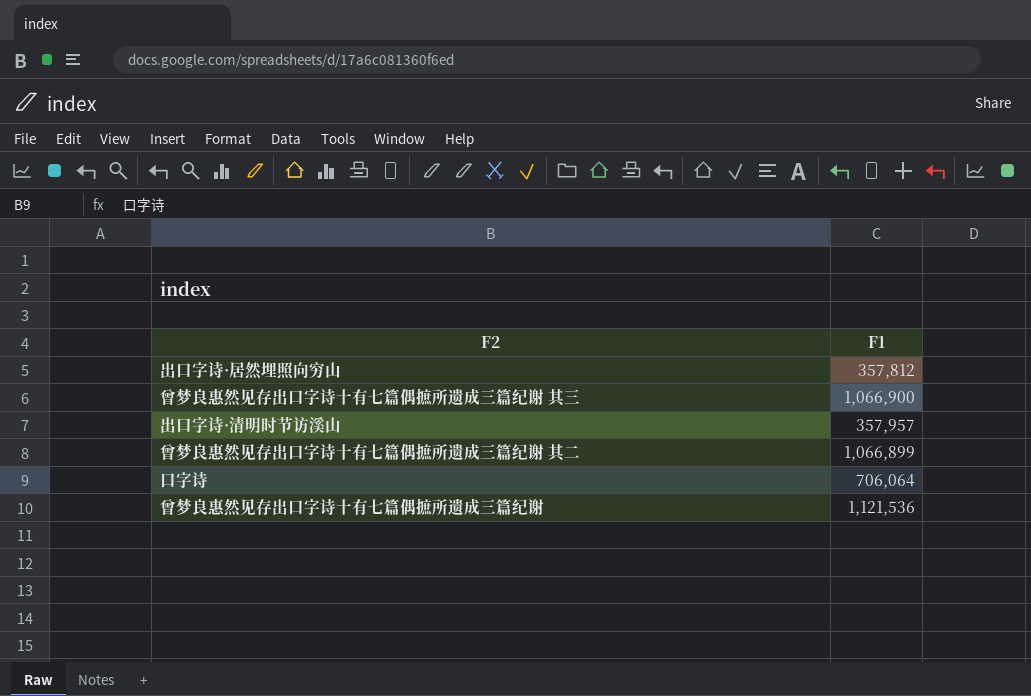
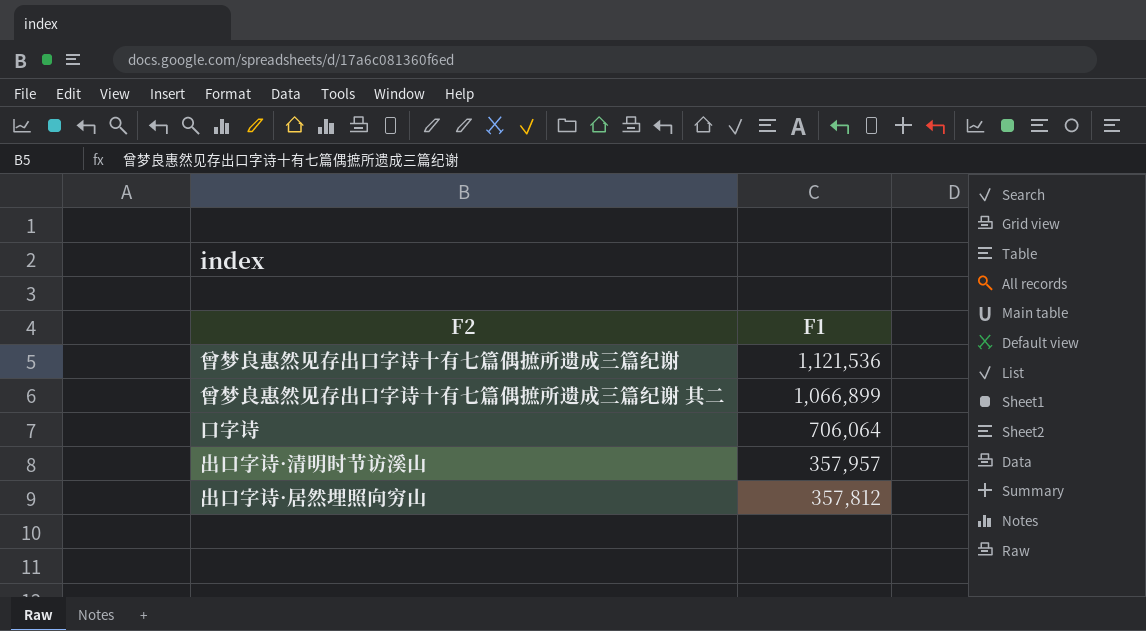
row order: none -> F1 descending
row 曾梦良惠然见存出口字诗十有七篇偶摭所遗成三篇纪谢 其三: 1,066,900 -> none

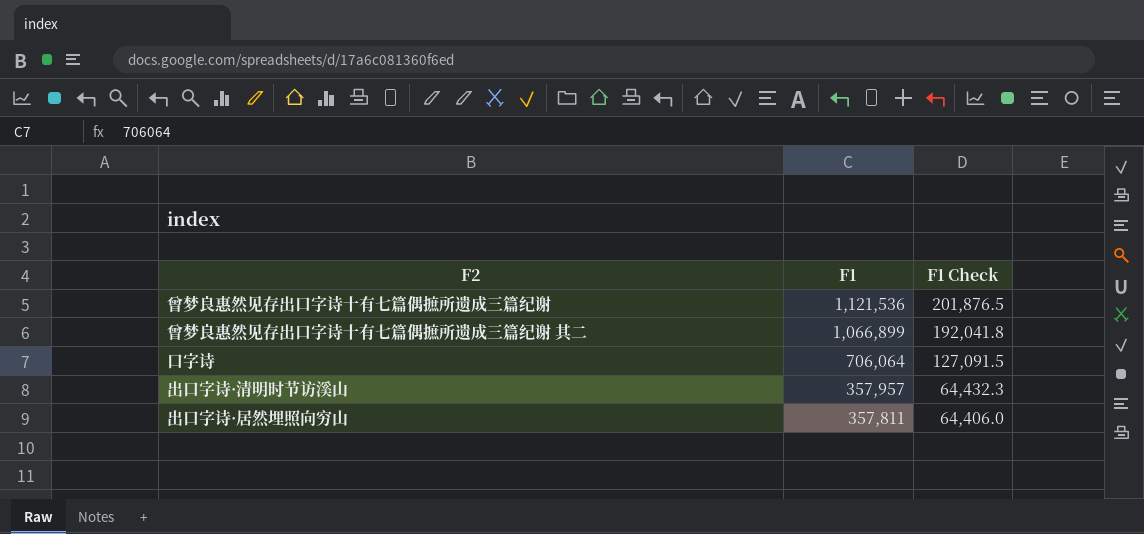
column F1 Check | formula: none -> [F1] * 0.18
出口字诗·居然埋照向穷山 | F1: 357,812 -> 357,811

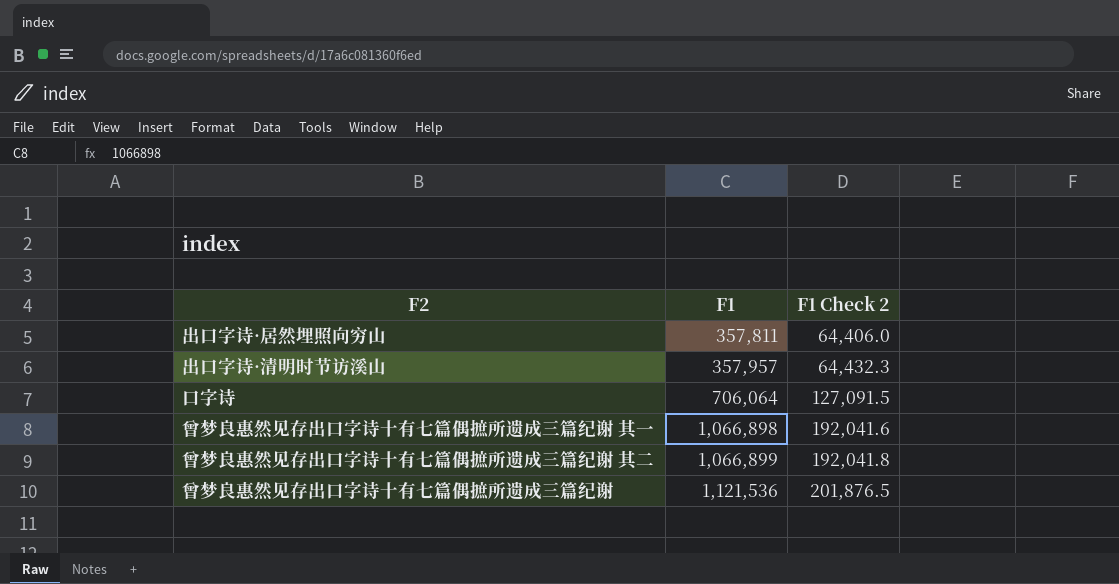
row order: F1 descending -> F1 ascending
column name: F1 Check -> F1 Check 2
row 曾梦良惠然见存出口字诗十有七篇偶摭所遗成三篇纪谢 其一: none -> 1,066,898 | 192,041.6

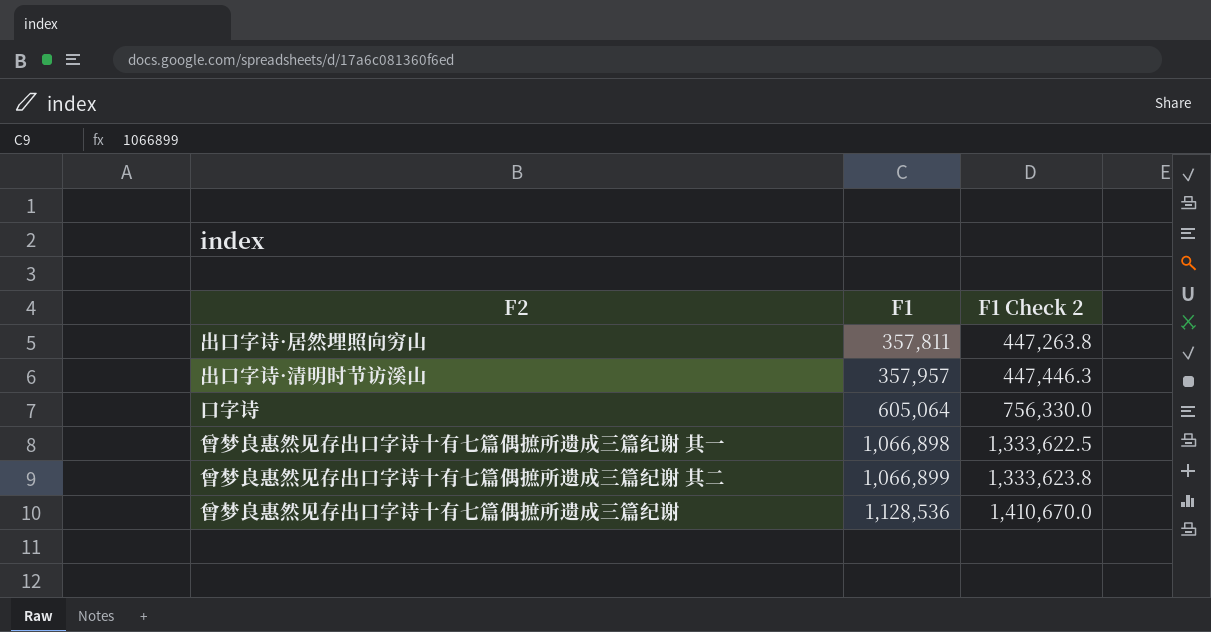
column F1 Check 2 | formula: [F1] * 0.18 -> [F1] * 1.25
口字诗 | F1: 706,064 -> 605,064
曾梦良惠然见存出口字诗十有七篇偶摭所遗成三篇纪谢 | F1: 1,121,536 -> 1,128,536

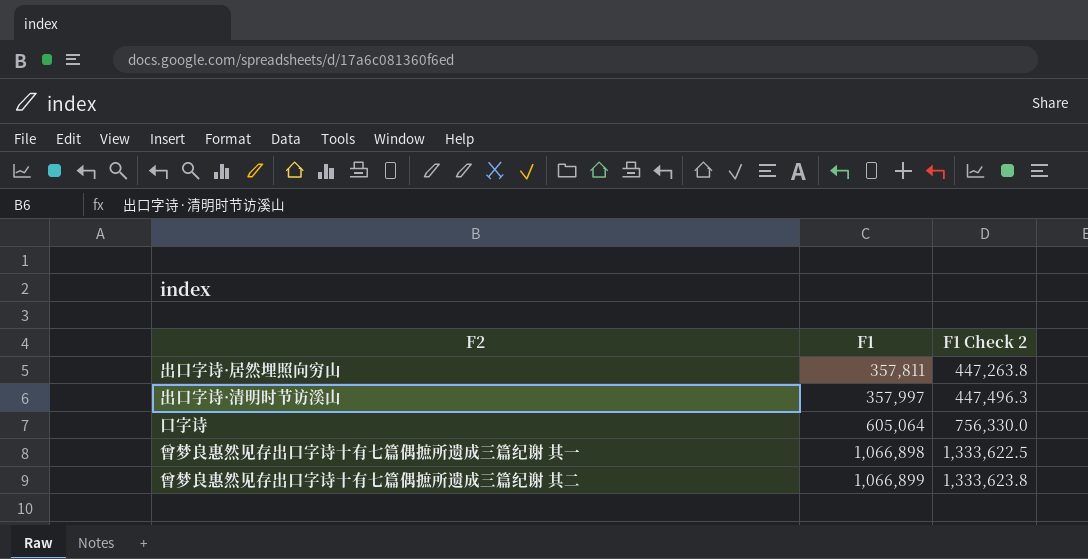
row 曾梦良惠然见存出口字诗十有七篇偶摭所遗成三篇纪谢: 1,128,536 | 1,410,670.0 -> none
出口字诗·清明时节访溪山 | F1: 357,957 -> 357,997
出口字诗·清明时节访溪山 | F1 Check 2: 447,446.3 -> 447,496.3

